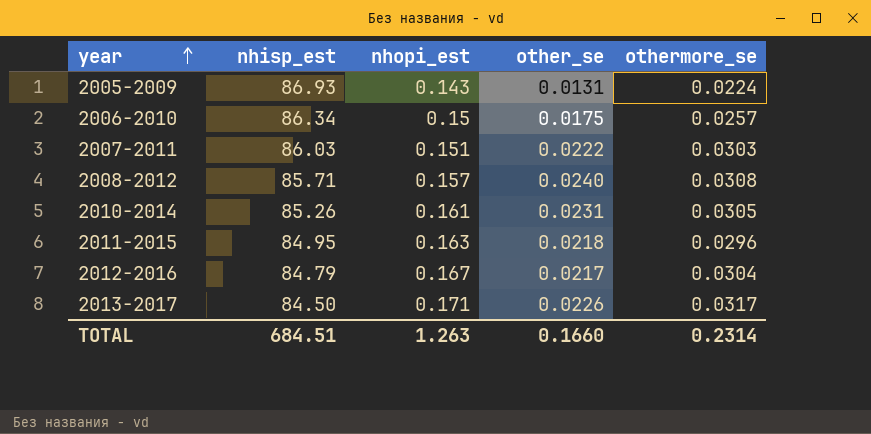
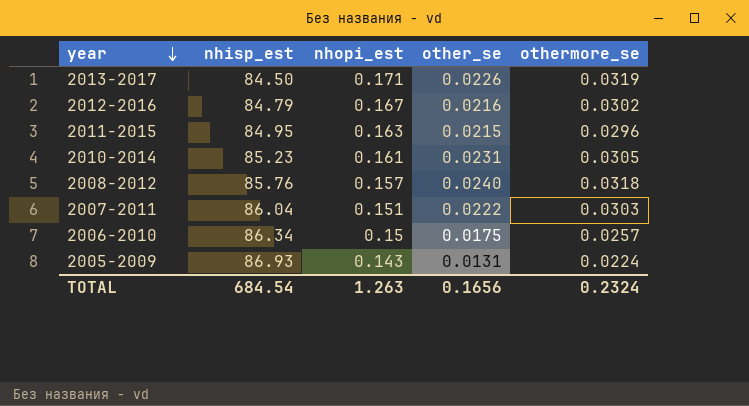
row order: year ascending -> year descending
2013-2017 | othermore_se: 0.0317 -> 0.0319
2012-2016 | other_se: 0.0217 -> 0.0216
2012-2016 | othermore_se: 0.0304 -> 0.0302
2011-2015 | other_se: 0.0218 -> 0.0215
2010-2014 | nhisp_est: 85.26 -> 85.23
2008-2012 | nhisp_est: 85.71 -> 85.76
2008-2012 | othermore_se: 0.0308 -> 0.0318
2007-2011 | nhisp_est: 86.03 -> 86.04
TOTAL | nhisp_est: 684.51 -> 684.54
TOTAL | other_se: 0.1660 -> 0.1656
TOTAL | othermore_se: 0.2314 -> 0.2324

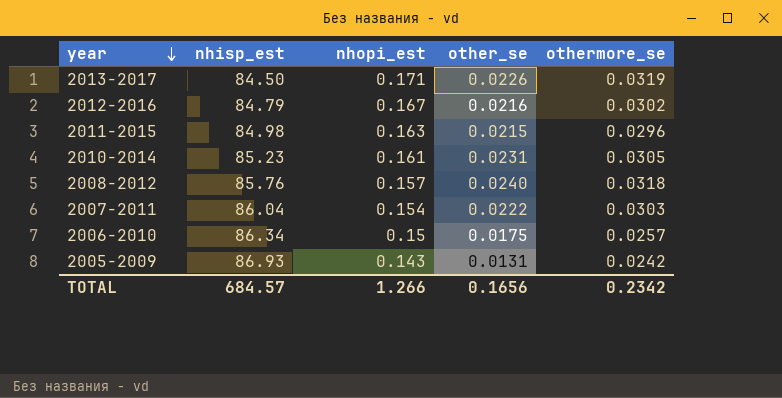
2011-2015 | nhisp_est: 84.95 -> 84.98
2007-2011 | nhopi_est: 0.151 -> 0.154
2005-2009 | othermore_se: 0.0224 -> 0.0242
TOTAL | nhisp_est: 684.54 -> 684.57
TOTAL | nhopi_est: 1.263 -> 1.266
TOTAL | othermore_se: 0.2324 -> 0.2342

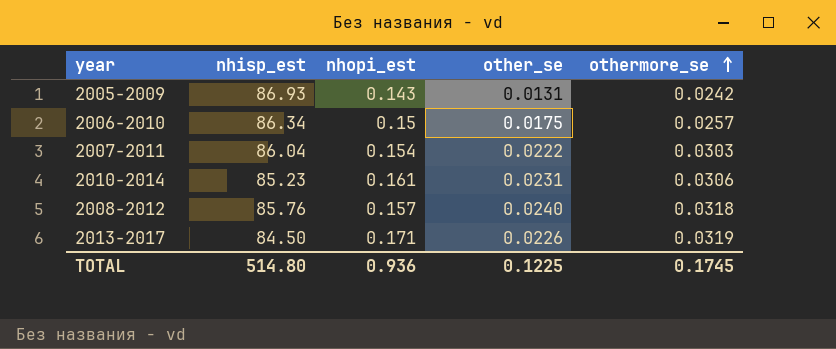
row order: year descending -> othermore_se ascending
row 2012-2016: 84.79 | 0.167 | 0.0216 | 0.0302 -> none
row 2011-2015: 84.98 | 0.163 | 0.0215 | 0.0296 -> none
2010-2014 | othermore_se: 0.0305 -> 0.0306
TOTAL | nhisp_est: 684.57 -> 514.80
TOTAL | nhopi_est: 1.266 -> 0.936
TOTAL | other_se: 0.1656 -> 0.1225
TOTAL | othermore_se: 0.2342 -> 0.1745

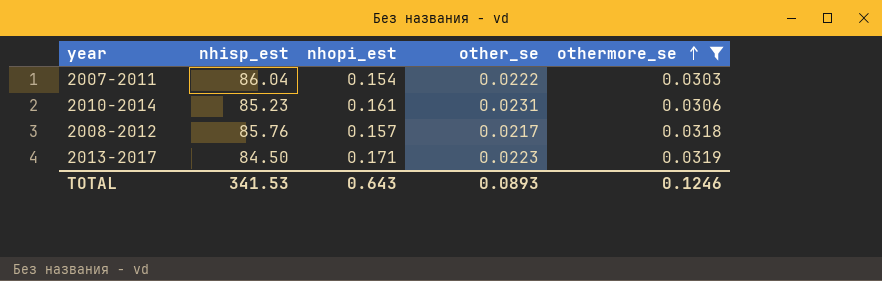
filter: none -> othermore_se >= 0.0303
2008-2012 | other_se: 0.0240 -> 0.0217
2013-2017 | other_se: 0.0226 -> 0.0223
TOTAL | nhisp_est: 514.80 -> 341.53
TOTAL | nhopi_est: 0.936 -> 0.643
TOTAL | other_se: 0.1225 -> 0.0893
TOTAL | othermore_se: 0.1745 -> 0.1246

